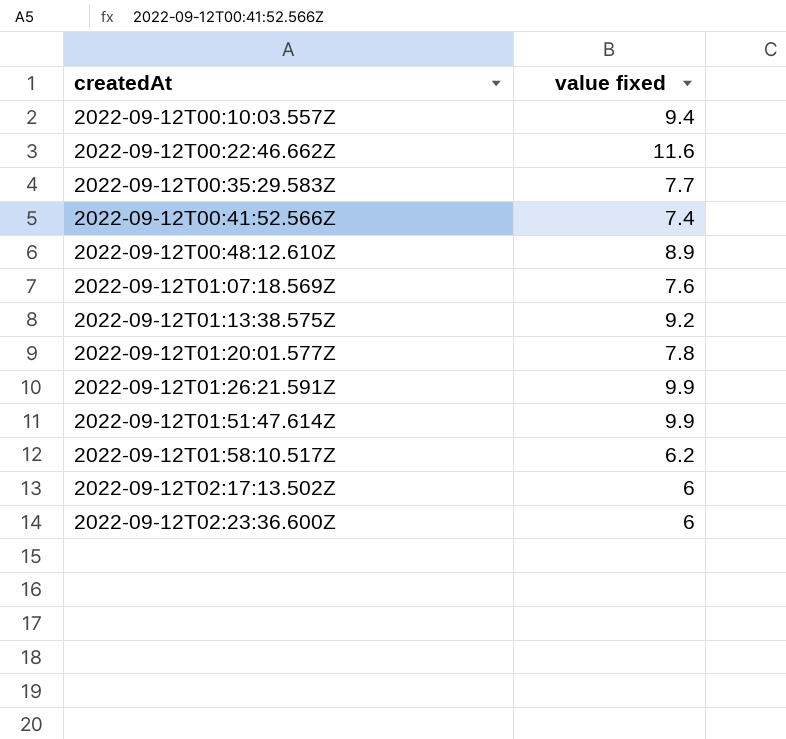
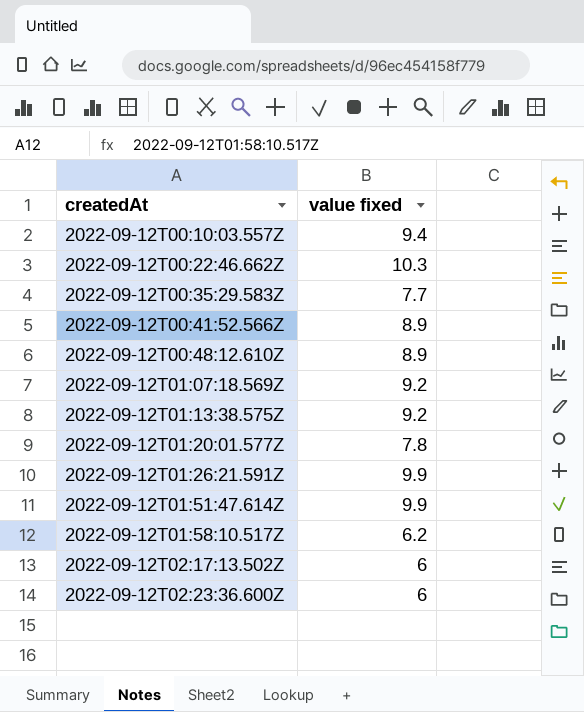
2022-09-12T00:22:46.662Z | value fixed: 11.6 -> 10.3
2022-09-12T00:41:52.566Z | value fixed: 7.4 -> 8.9
2022-09-12T01:07:18.569Z | value fixed: 7.6 -> 9.2

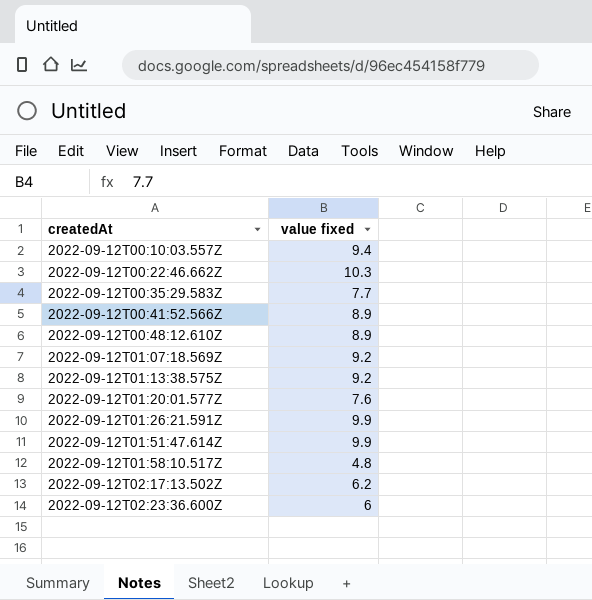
2022-09-12T01:20:01.577Z | value fixed: 7.8 -> 7.6
2022-09-12T01:58:10.517Z | value fixed: 6.2 -> 4.8
2022-09-12T02:17:13.502Z | value fixed: 6 -> 6.2

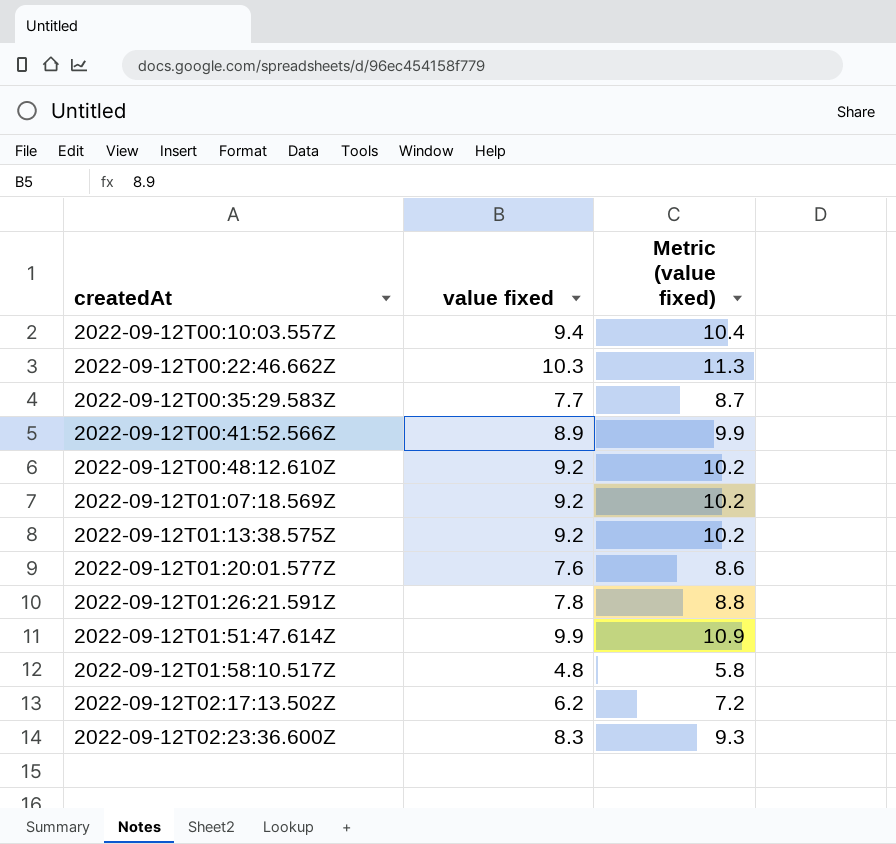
column Metric (value fixed) | formula: none -> [value fixed] + 1
2022-09-12T00:48:12.610Z | value fixed: 8.9 -> 9.2
2022-09-12T01:26:21.591Z | value fixed: 9.9 -> 7.8
2022-09-12T02:23:36.600Z | value fixed: 6 -> 8.3

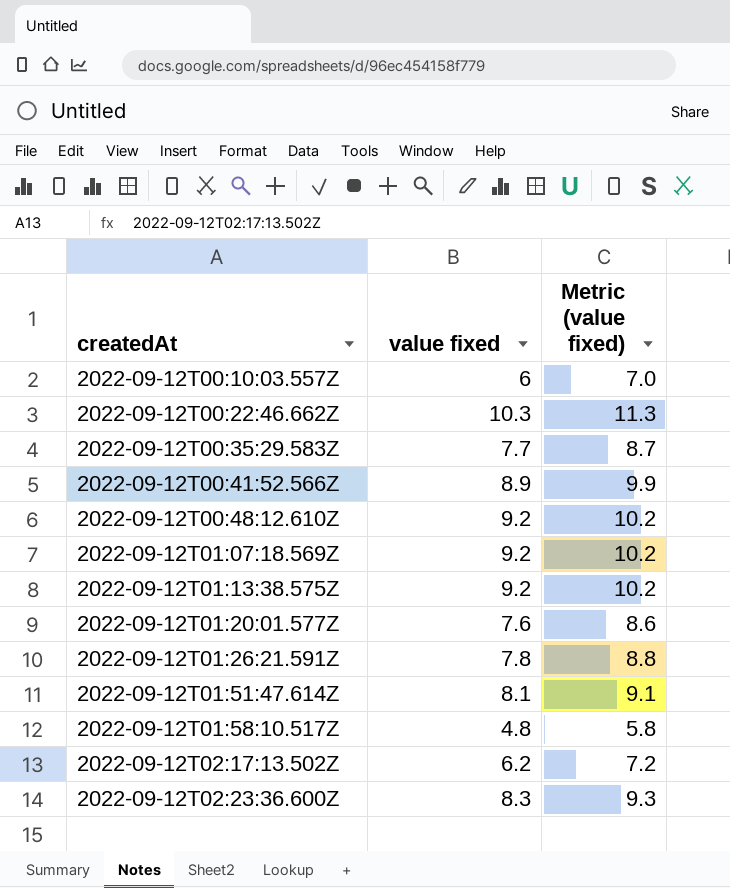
2022-09-12T00:10:03.557Z | value fixed: 9.4 -> 6
2022-09-12T00:10:03.557Z | Metric (value fixed): 10.4 -> 7.0
2022-09-12T01:51:47.614Z | value fixed: 9.9 -> 8.1
2022-09-12T01:51:47.614Z | Metric (value fixed): 10.9 -> 9.1

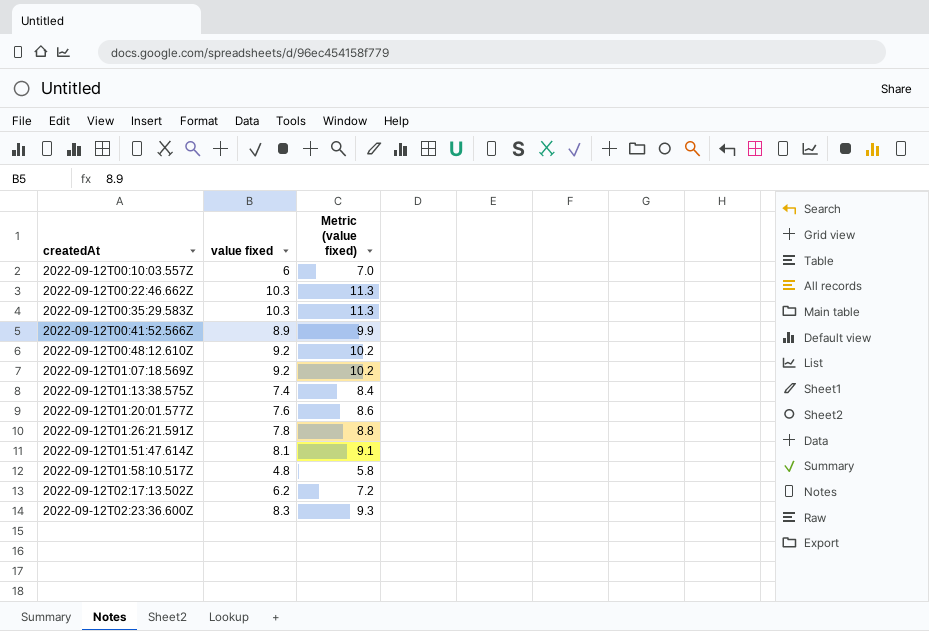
2022-09-12T00:35:29.583Z | value fixed: 7.7 -> 10.3
2022-09-12T00:35:29.583Z | Metric (value fixed): 8.7 -> 11.3
2022-09-12T01:13:38.575Z | value fixed: 9.2 -> 7.4
2022-09-12T01:13:38.575Z | Metric (value fixed): 10.2 -> 8.4

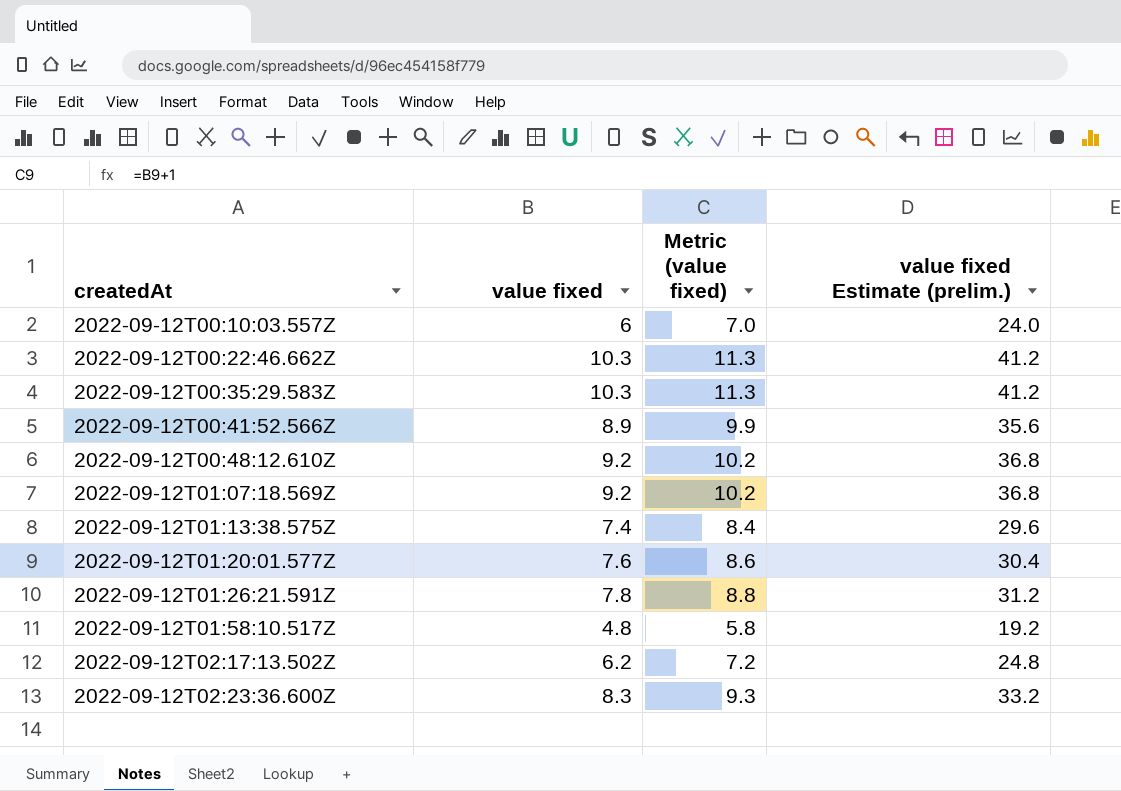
column value fixed Estimate (prelim.) | formula: none -> [value fixed] * 4
row 2022-09-12T01:51:47.614Z: 8.1 | 9.1 -> none

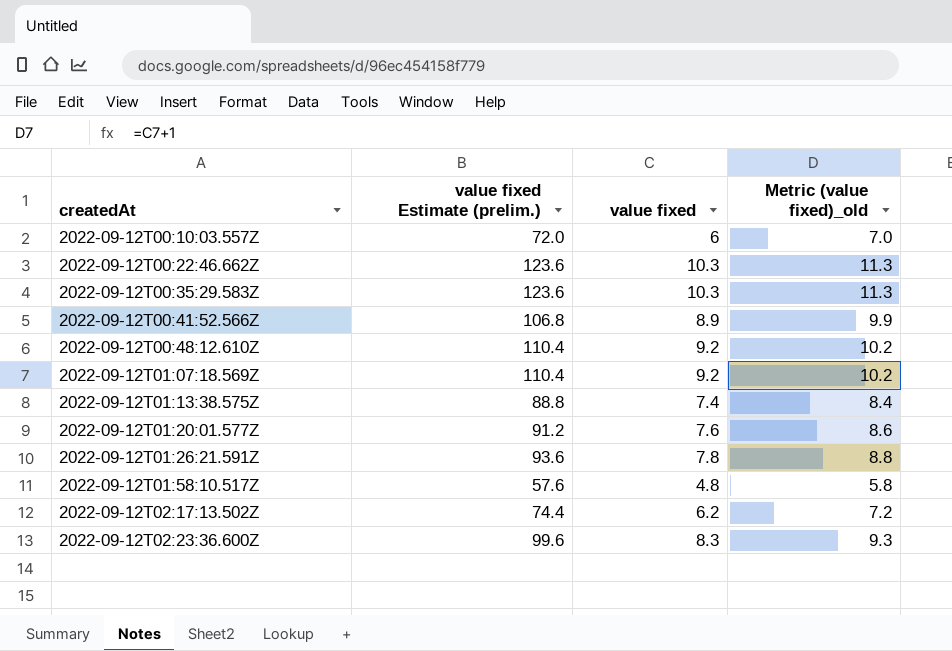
column value fixed Estimate (prelim.) | formula: [value fixed] * 4 -> [value fixed] * 12
column value fixed Estimate (prelim.) | position: 4 -> 2
column name: Metric (value fixed) -> Metric (value fixed)_old

